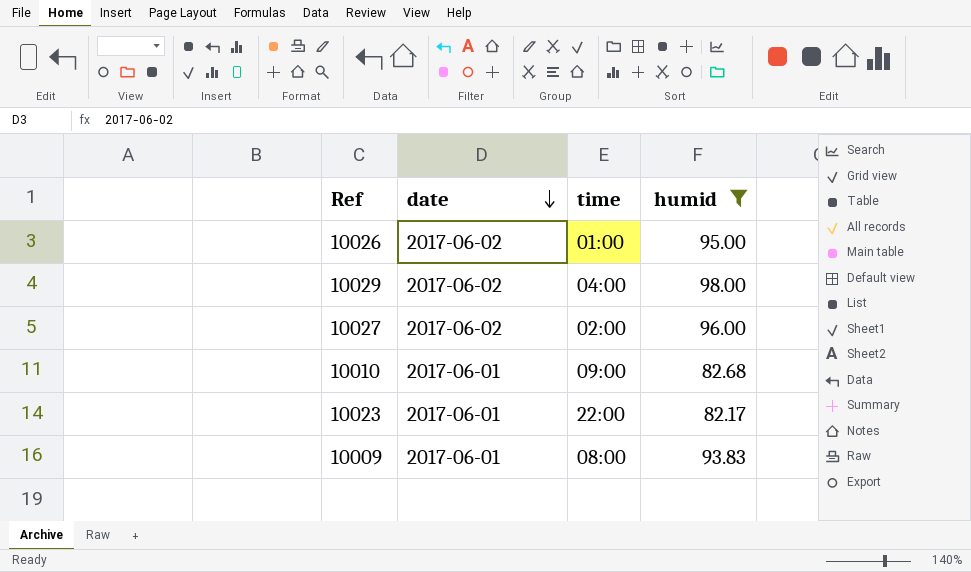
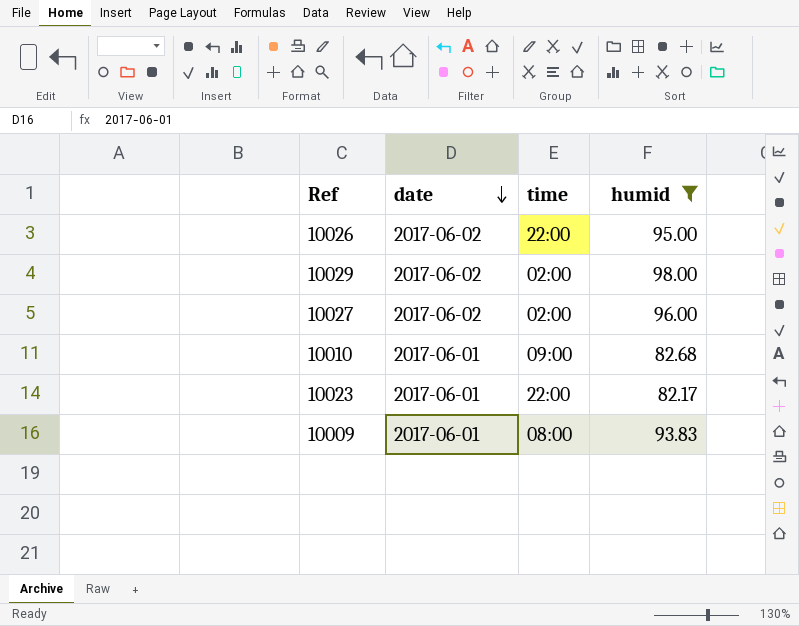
10026 | time: 01:00 -> 22:00
10029 | time: 04:00 -> 02:00

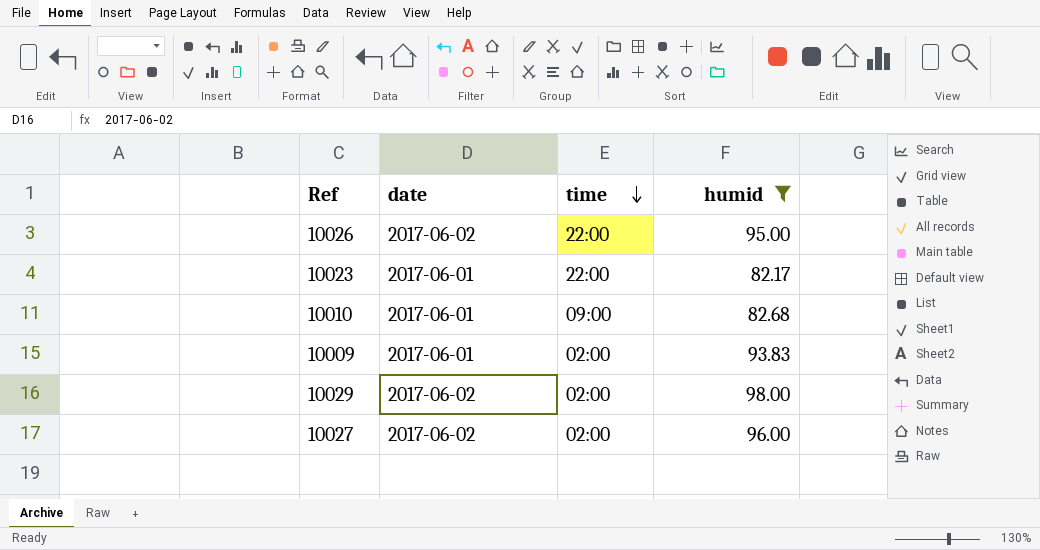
row order: date descending -> time descending
10009 | time: 08:00 -> 02:00

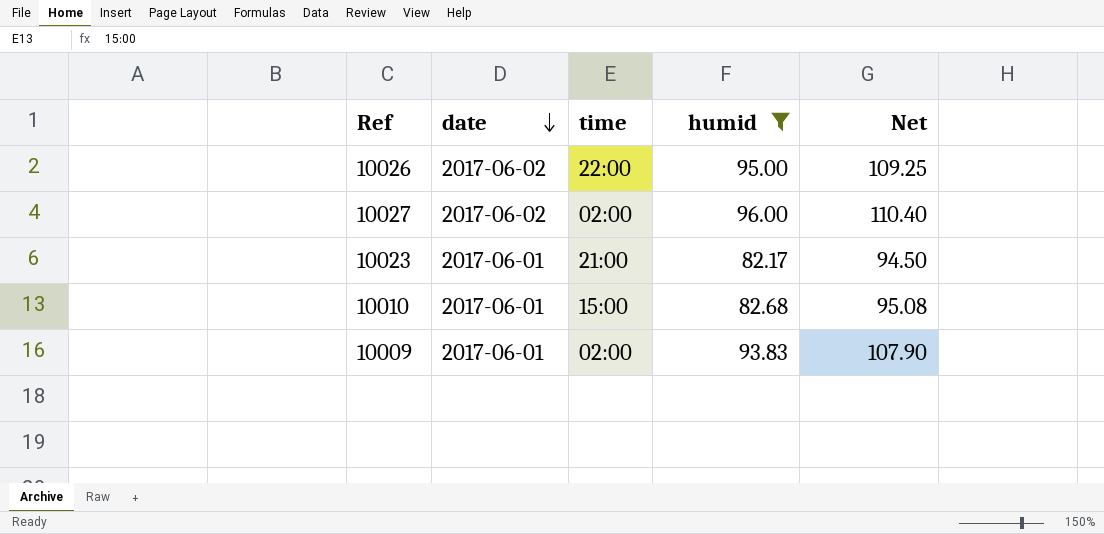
row order: time descending -> date descending
column Net | formula: none -> [humid] * 1.15
row 10029: 2017-06-02 | 02:00 | 98.00 -> none
10023 | time: 22:00 -> 21:00
10010 | time: 09:00 -> 15:00

